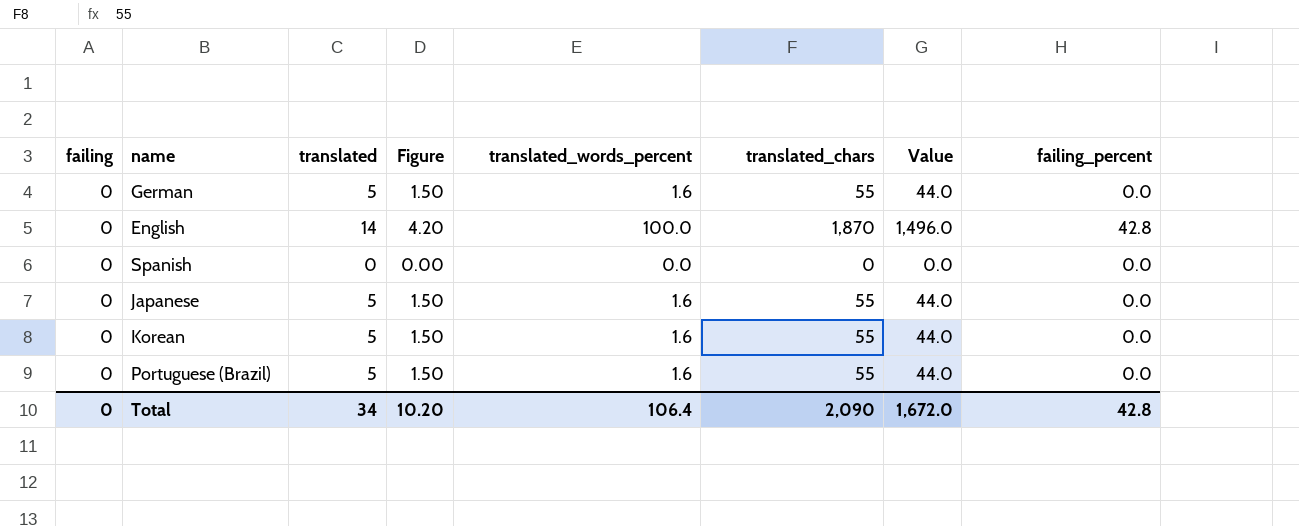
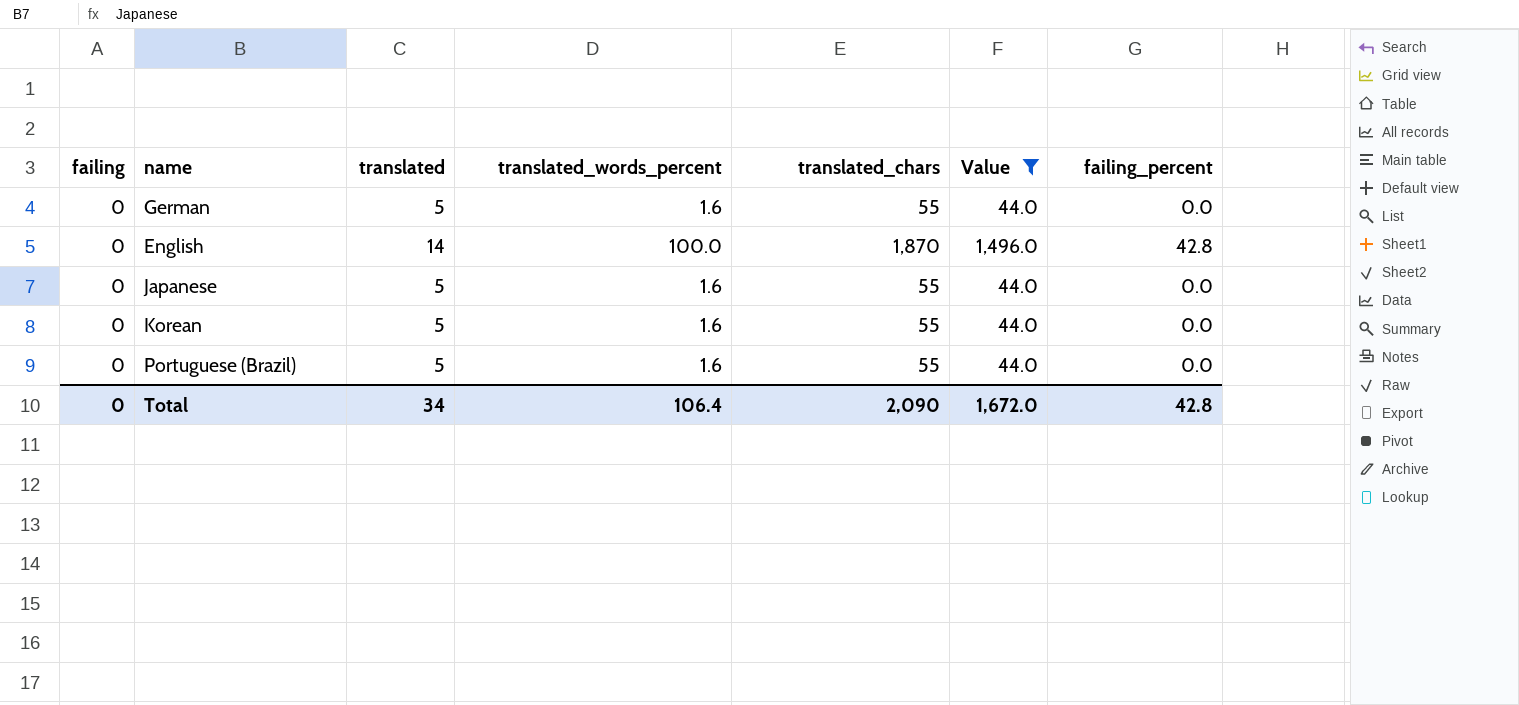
filter: none -> Value != 0.0
column Figure | formula: [translated] * 0.3 -> none

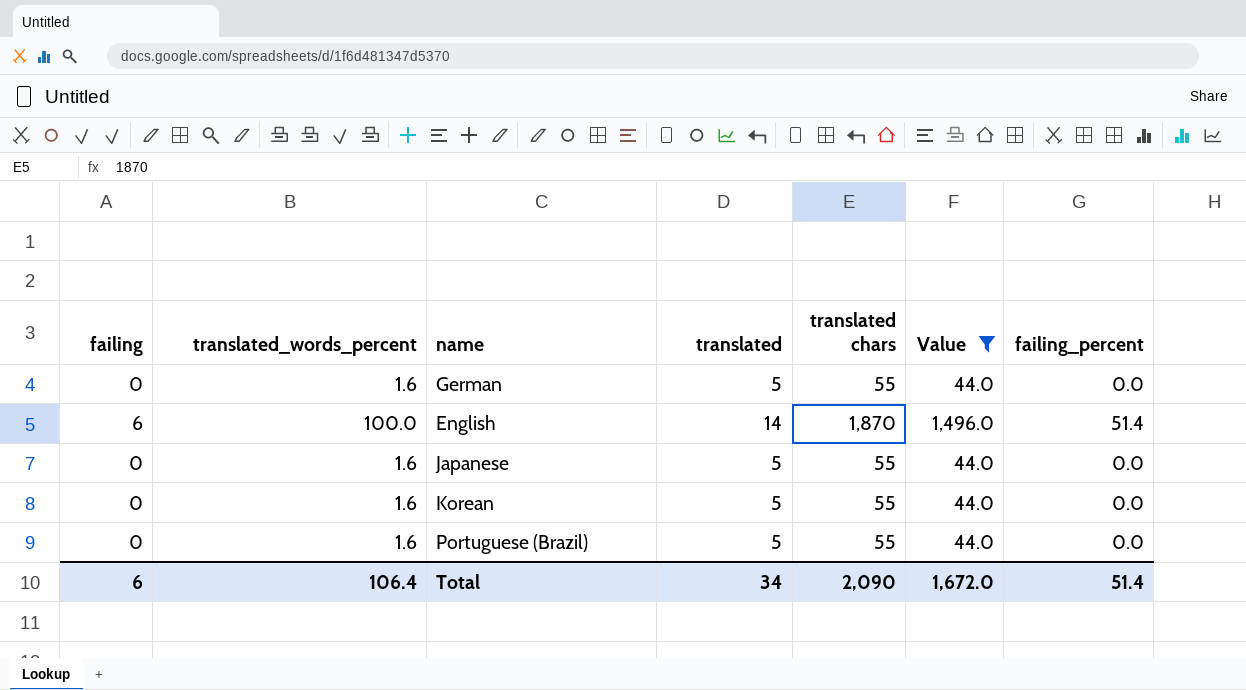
column translated_words_percent | position: 4 -> 2
column name: translated_chars -> translated chars
English | failing: 0 -> 6
English | failing_percent: 42.8 -> 51.4
Total | failing: 0 -> 6
Total | failing_percent: 42.8 -> 51.4

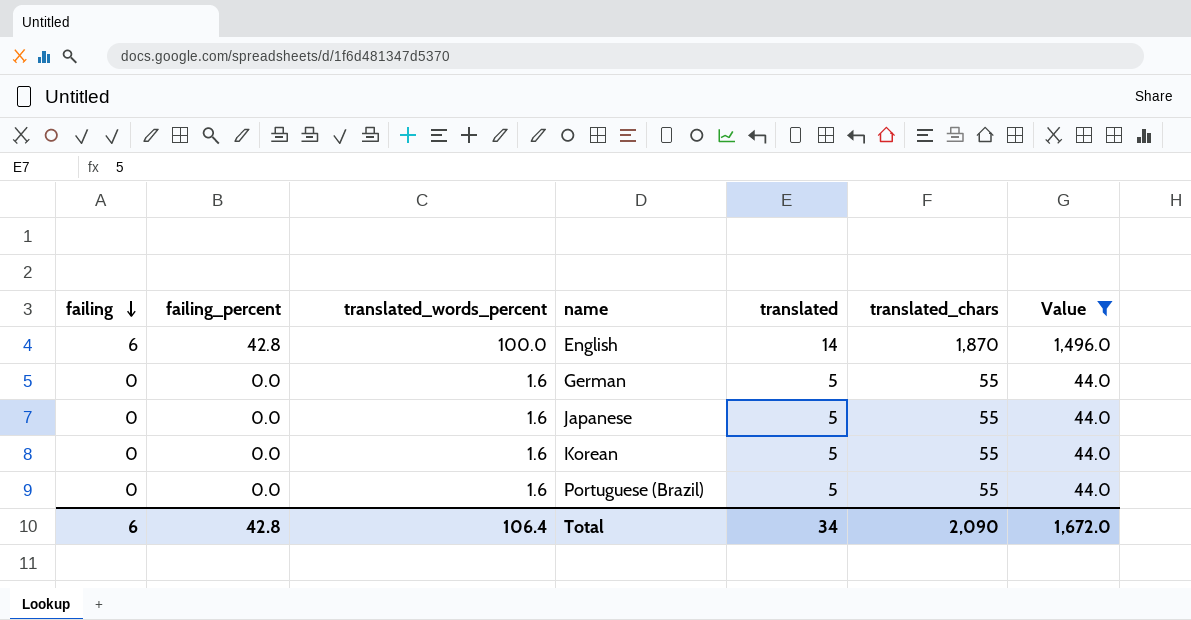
row order: none -> failing descending
column failing_percent | position: 7 -> 2
column name: translated chars -> translated_chars
English | failing_percent: 51.4 -> 42.8
Total | failing_percent: 51.4 -> 42.8

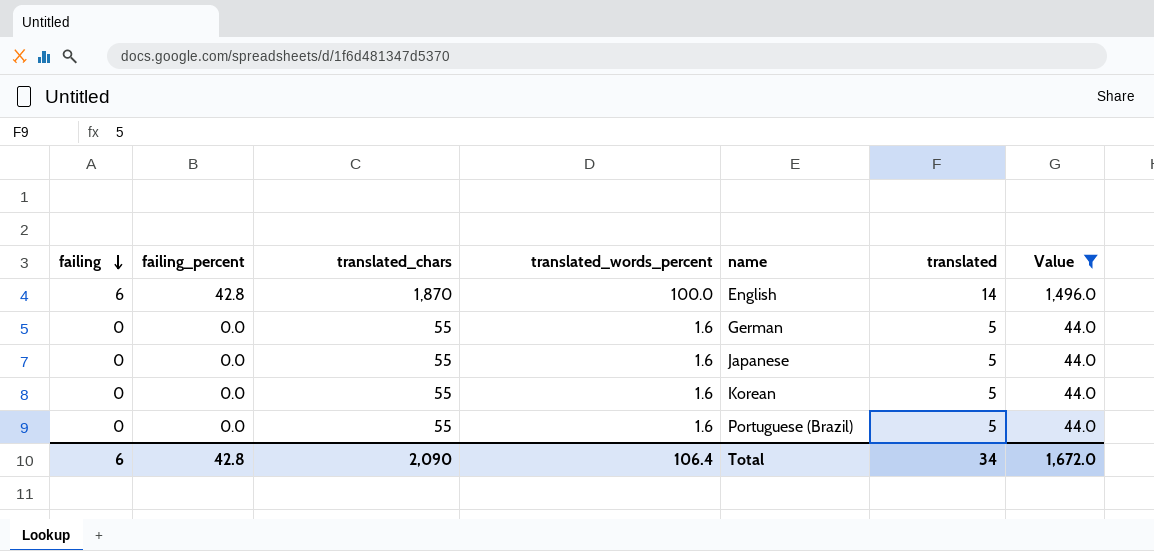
column translated_chars | position: 6 -> 3

